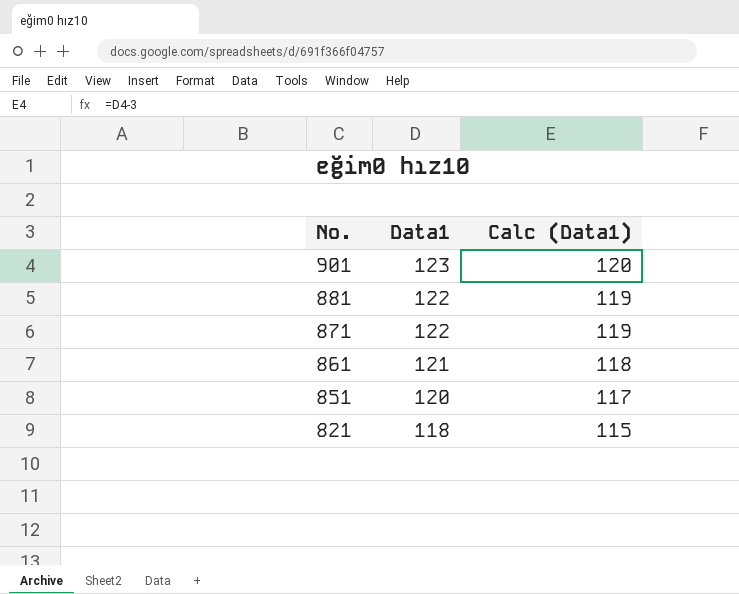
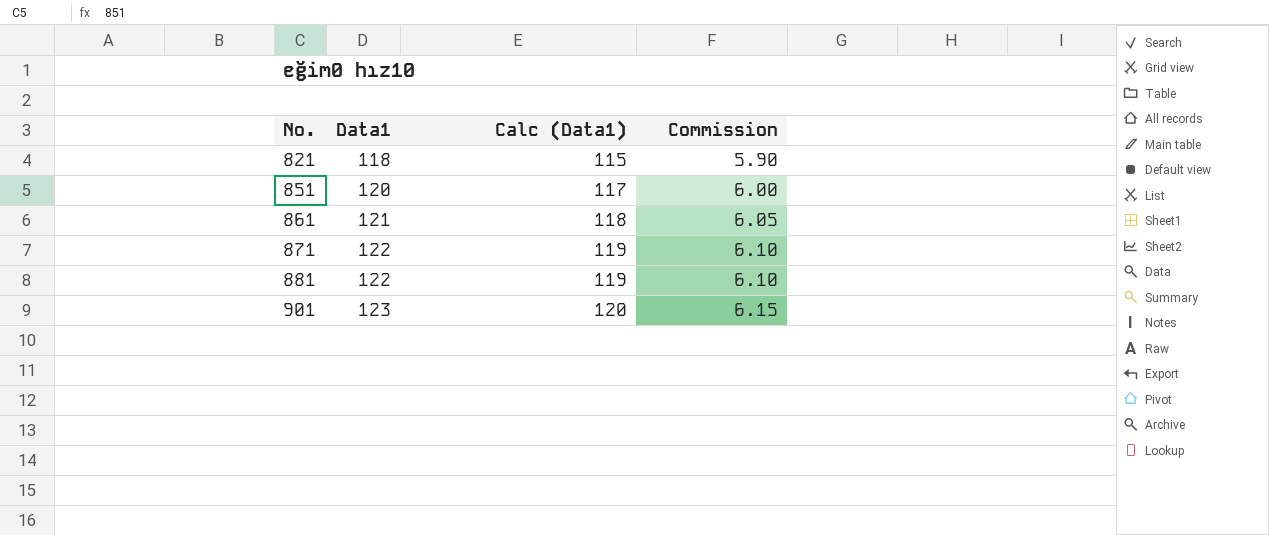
row order: No. descending -> No. ascending
column Commission | formula: none -> [Data1] * 0.05

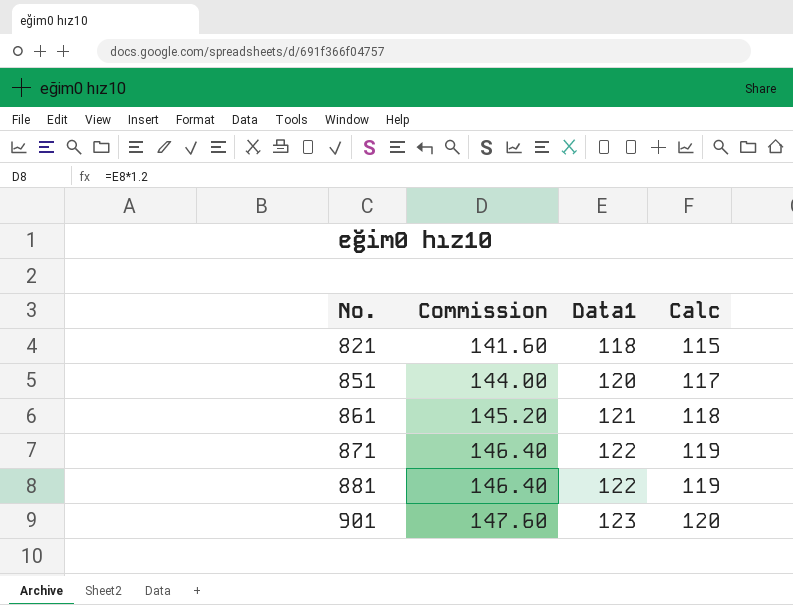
column Commission | formula: [Data1] * 0.05 -> [Data1] * 1.2
column Commission | position: 4 -> 2
column name: Calc (Data1) -> Calc

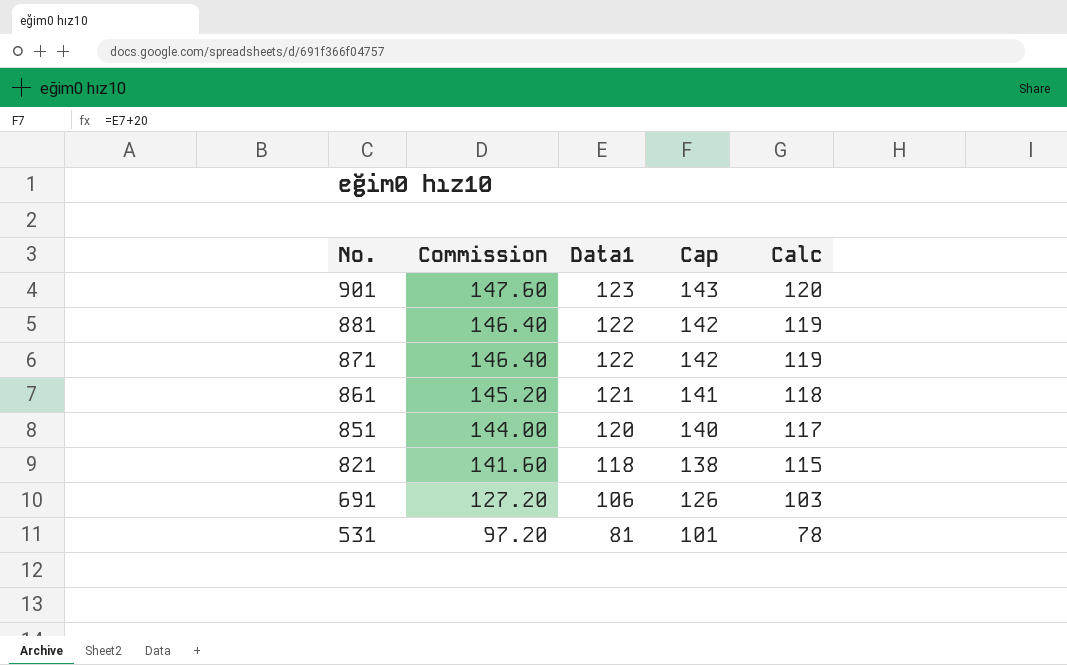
row order: No. ascending -> No. descending
column Cap | formula: none -> [Data1] + 20
row 691: none -> 127.20 | 106 | 126 | 103
row 531: none -> 97.20 | 81 | 101 | 78

